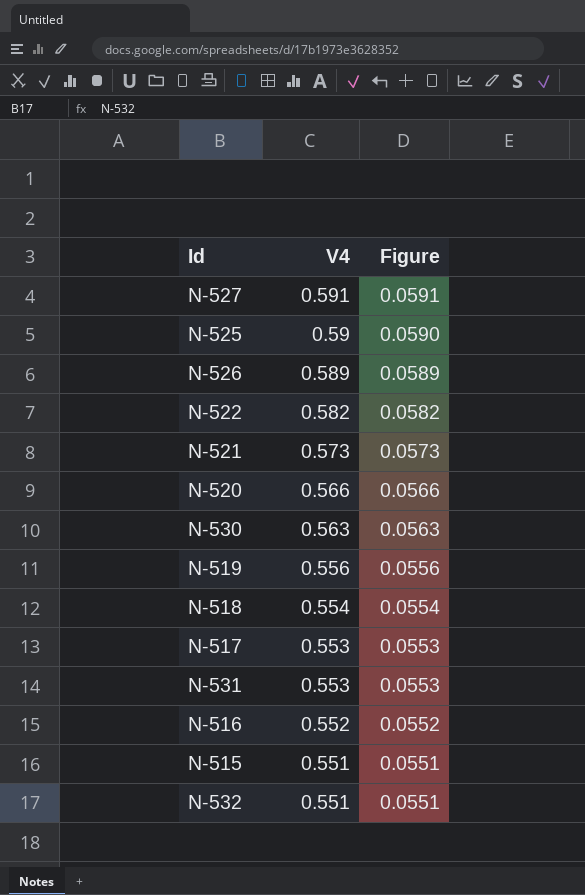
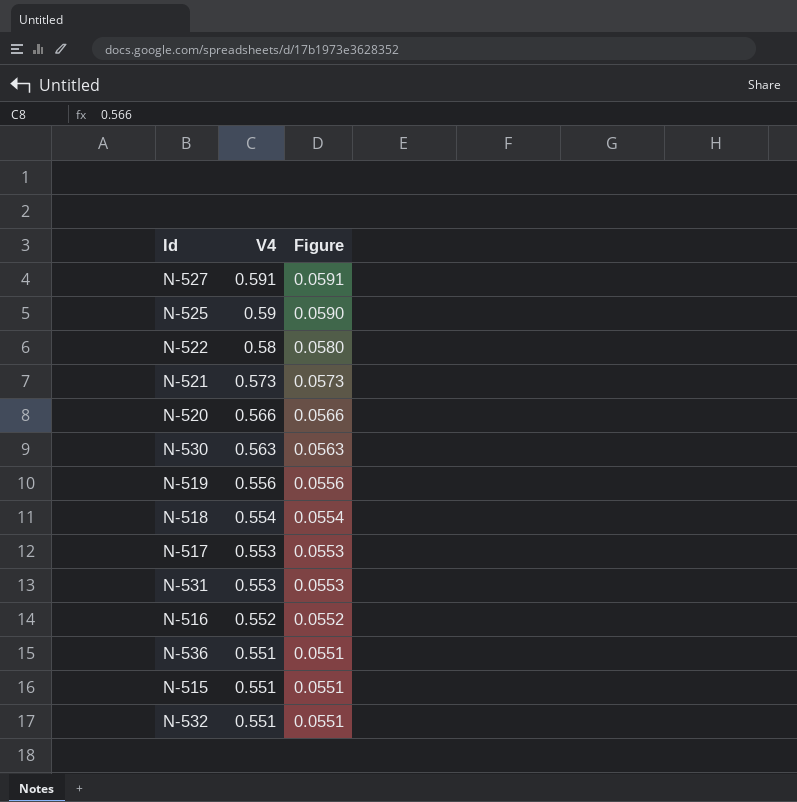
row N-526: 0.589 | 0.0589 -> none
N-522 | V4: 0.582 -> 0.58
N-522 | Figure: 0.0582 -> 0.0580
row N-536: none -> 0.551 | 0.0551

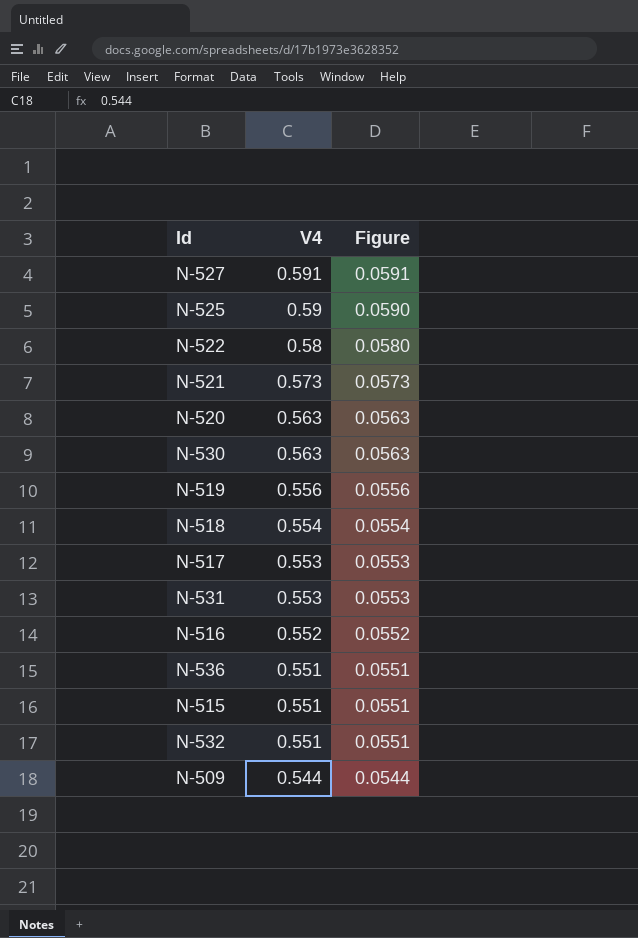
N-520 | V4: 0.566 -> 0.563
N-520 | Figure: 0.0566 -> 0.0563
row N-509: none -> 0.544 | 0.0544

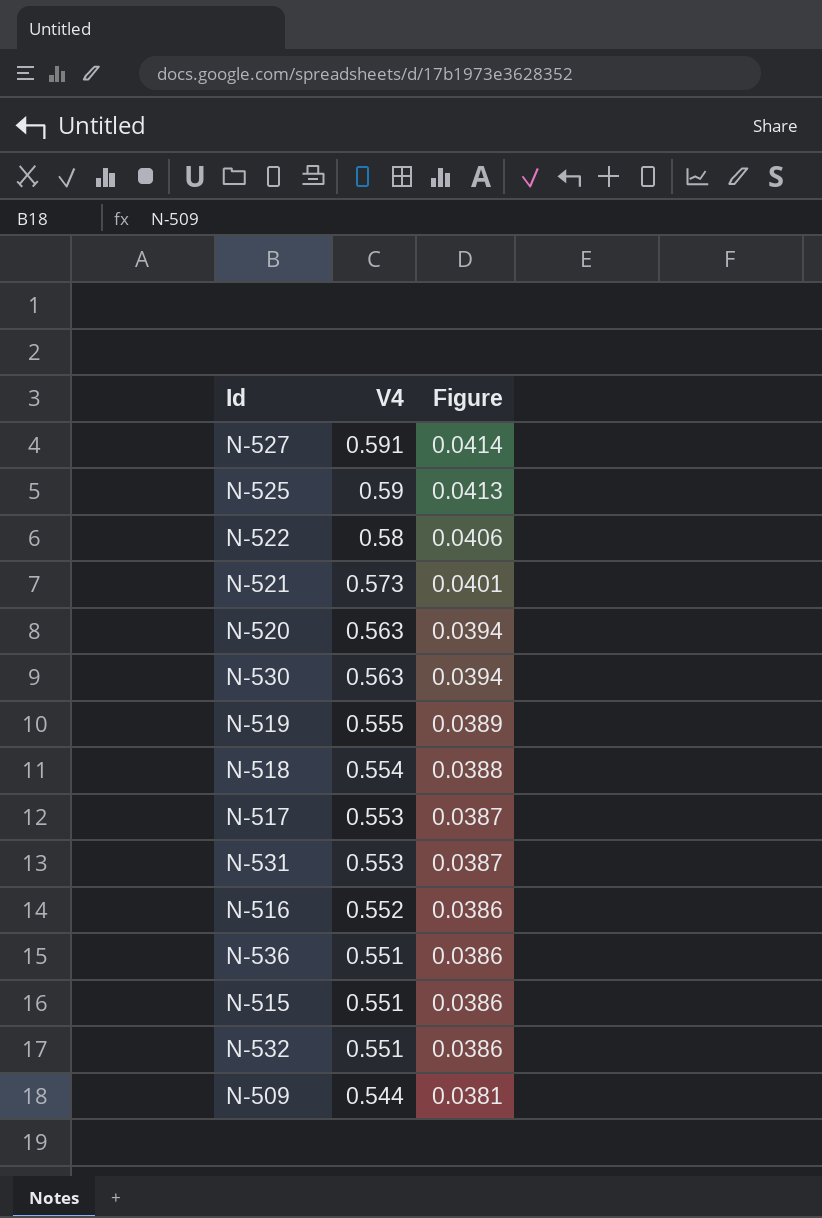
column Figure | formula: [V4] * 0.1 -> [V4] * 0.07
N-519 | V4: 0.556 -> 0.555

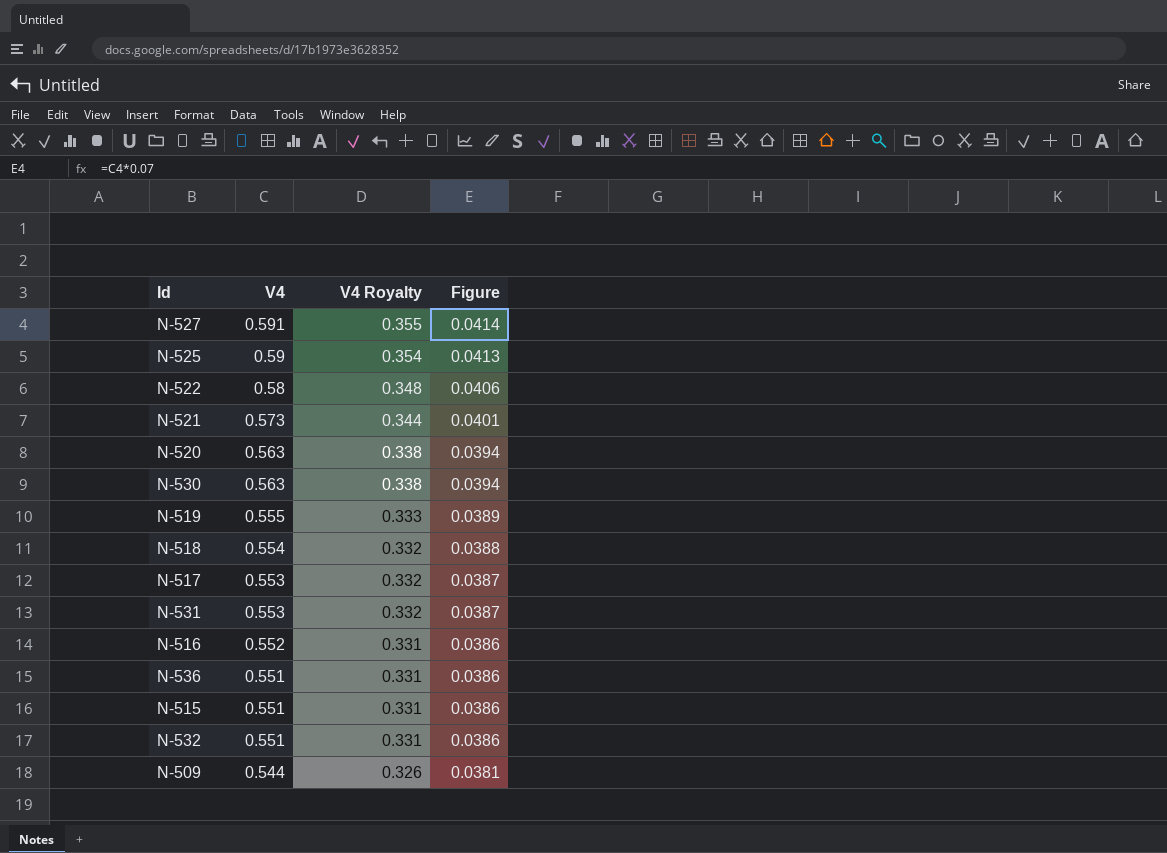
column V4 Royalty | formula: none -> [V4] * 0.6

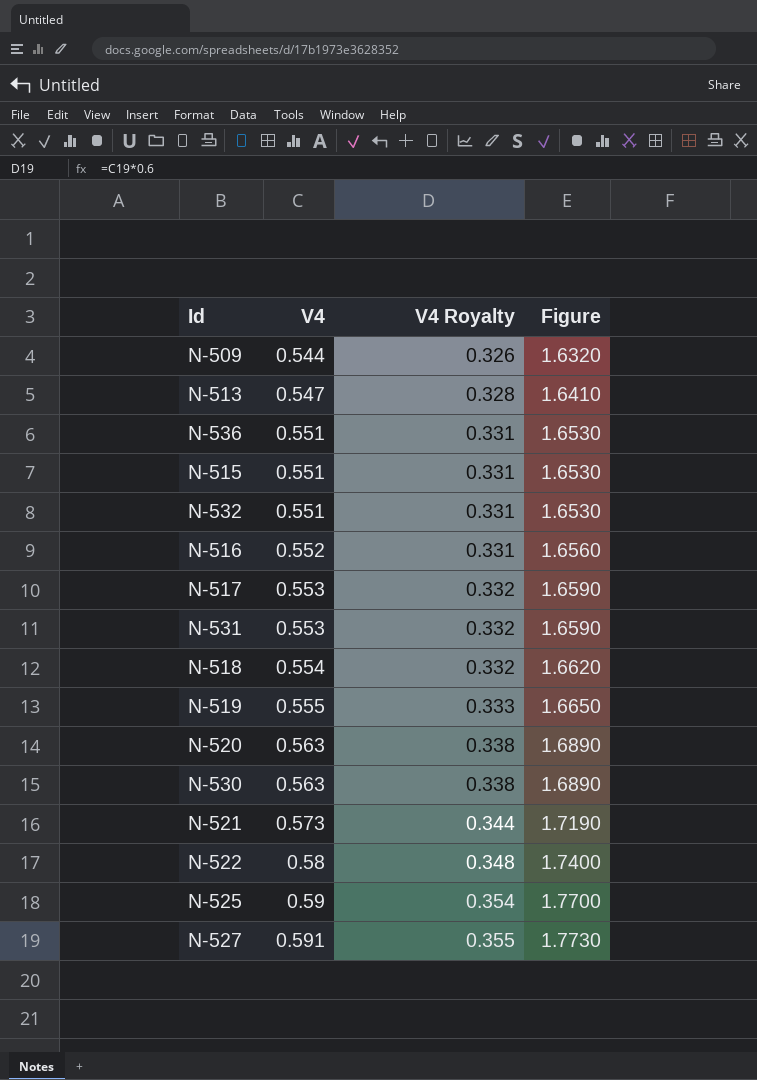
row order: V4 descending -> V4 ascending
column Figure | formula: [V4] * 0.07 -> [V4] * 3
row N-513: none -> 0.547 | 0.328 | 1.6410

